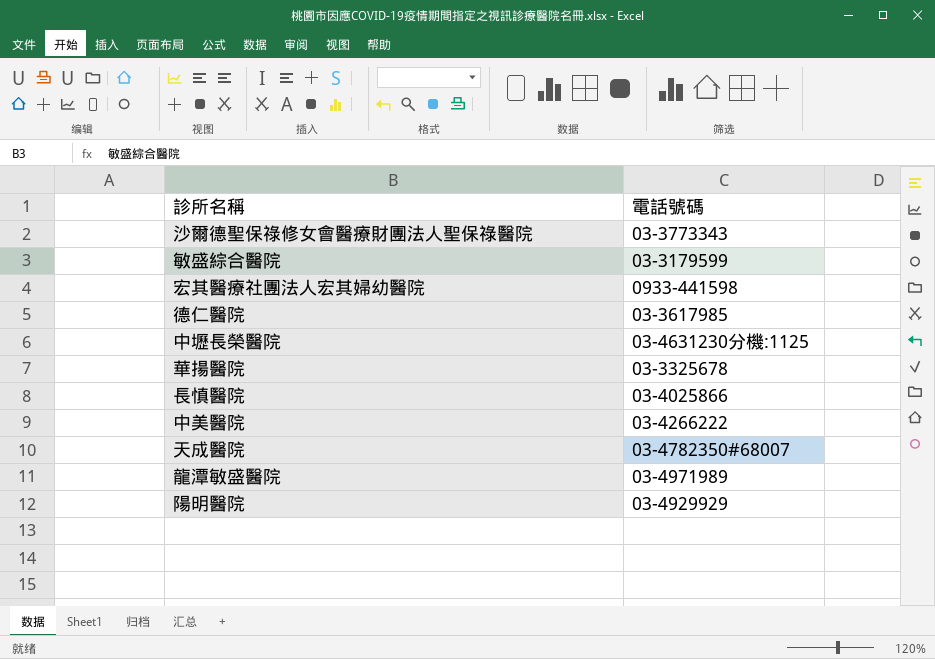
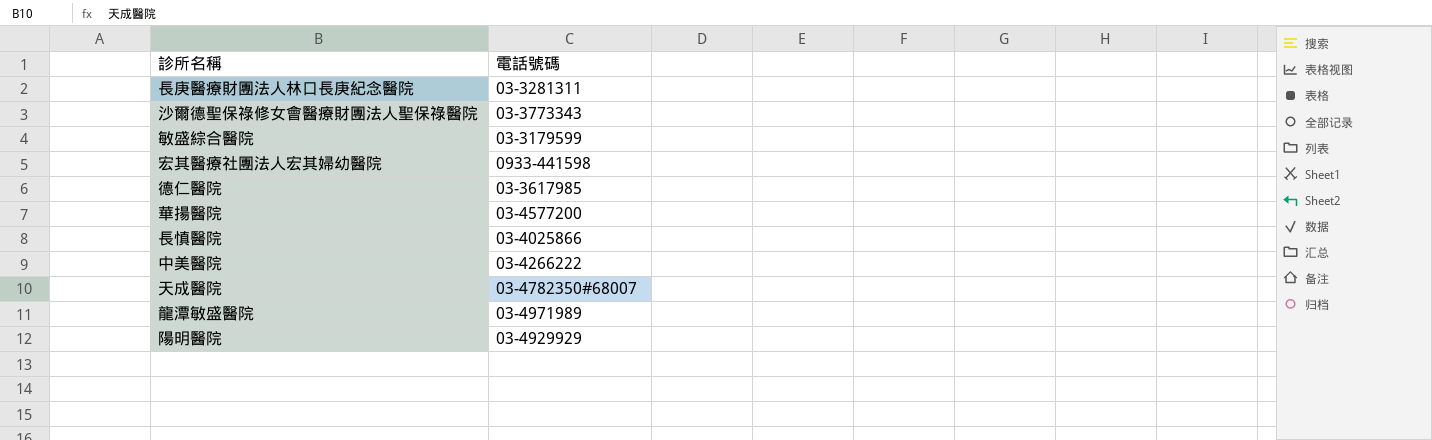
row 中壢長榮醫院: 03-4631230分機:1125 -> none
row 長庚醫療財團法人林口長庚紀念醫院: none -> 03-3281311
華揚醫院 | 電話號碼: 03-3325678 -> 03-4577200

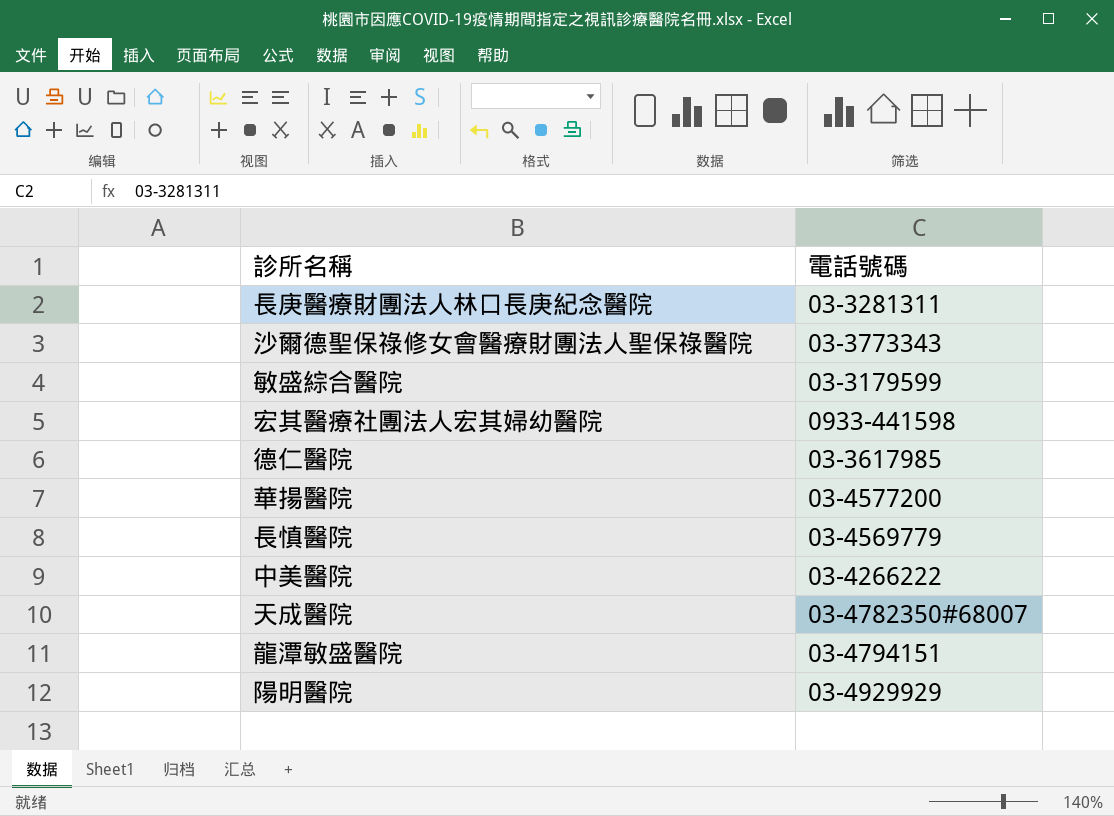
長慎醫院 | 電話號碼: 03-4025866 -> 03-4569779
龍潭敏盛醫院 | 電話號碼: 03-4971989 -> 03-4794151

